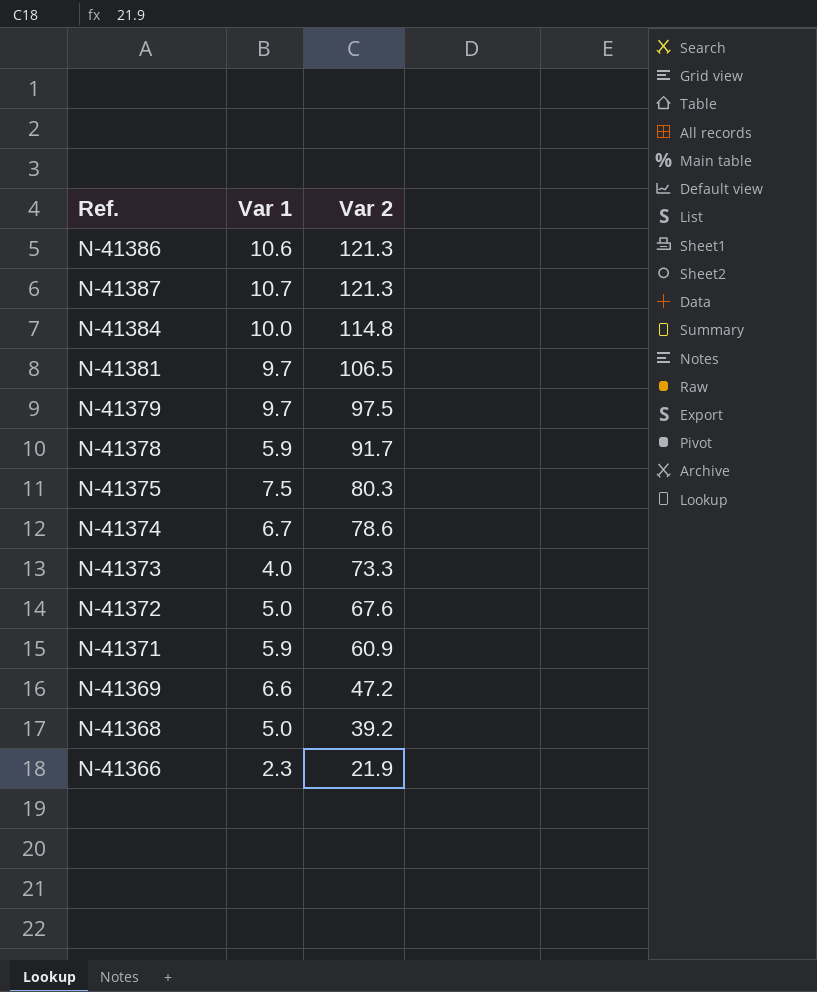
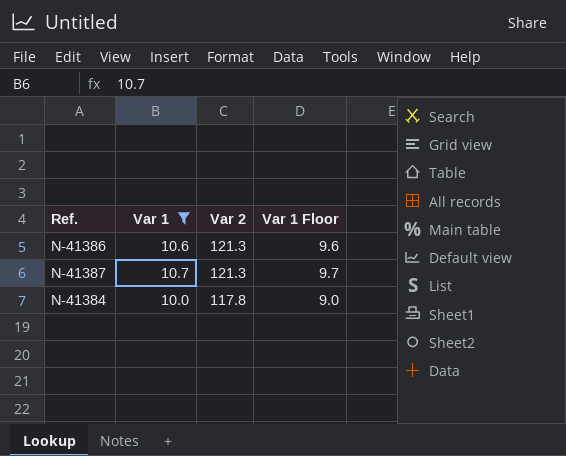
filter: none -> Var 1 >= 10.0
column Var 1 Floor | formula: none -> [Var 1] - 1
N-41384 | Var 2: 114.8 -> 117.8

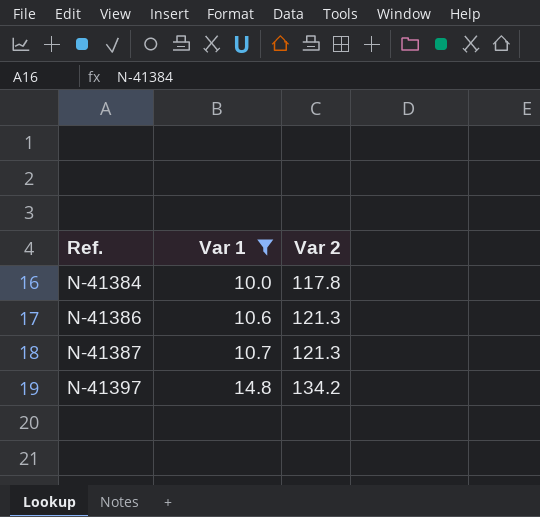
row order: Var 2 descending -> Ref. ascending
column Var 1 Floor | formula: [Var 1] - 1 -> none
row N-41397: none -> 14.8 | 134.2

